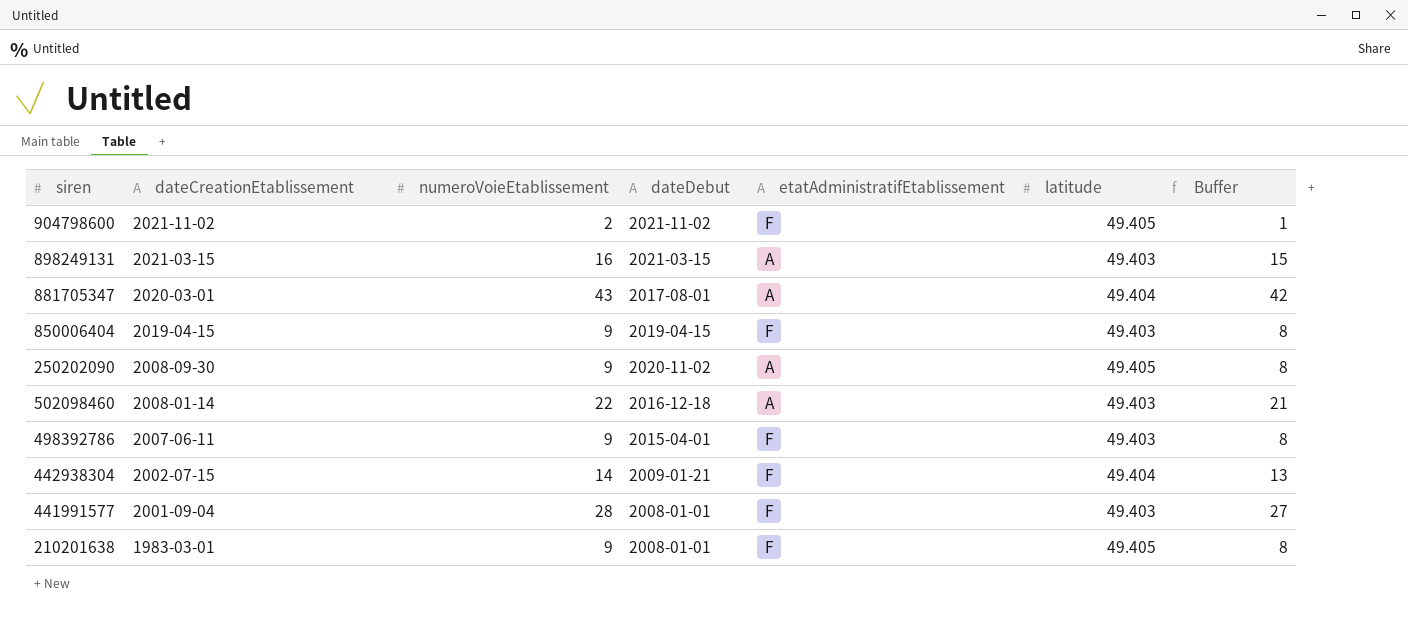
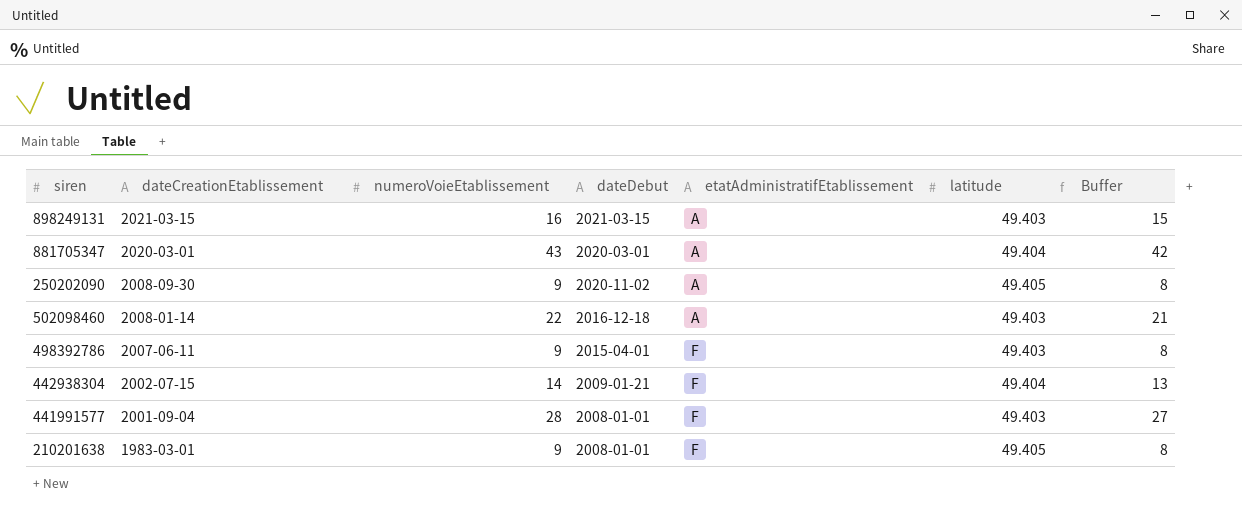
row 904798600: 2021-11-02 | 2 | 2021-11-02 | F | 49.405 | 1 -> none
row 850006404: 2019-04-15 | 9 | 2019-04-15 | F | 49.403 | 8 -> none
881705347 | dateDebut: 2017-08-01 -> 2020-03-01

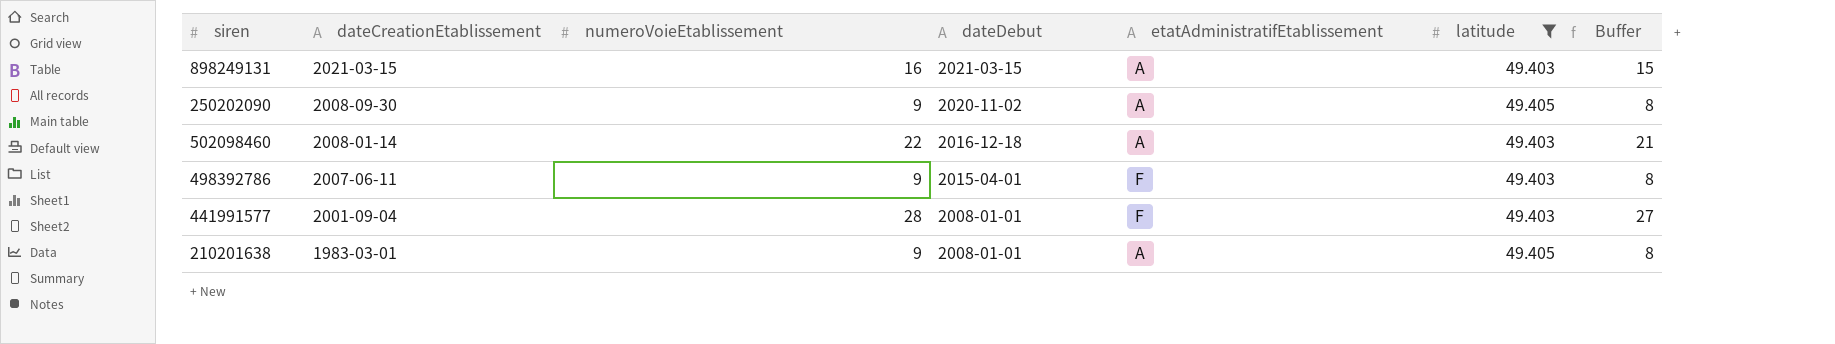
filter: none -> latitude != 49.404
210201638 | etatAdministratifEtablissement: F -> A

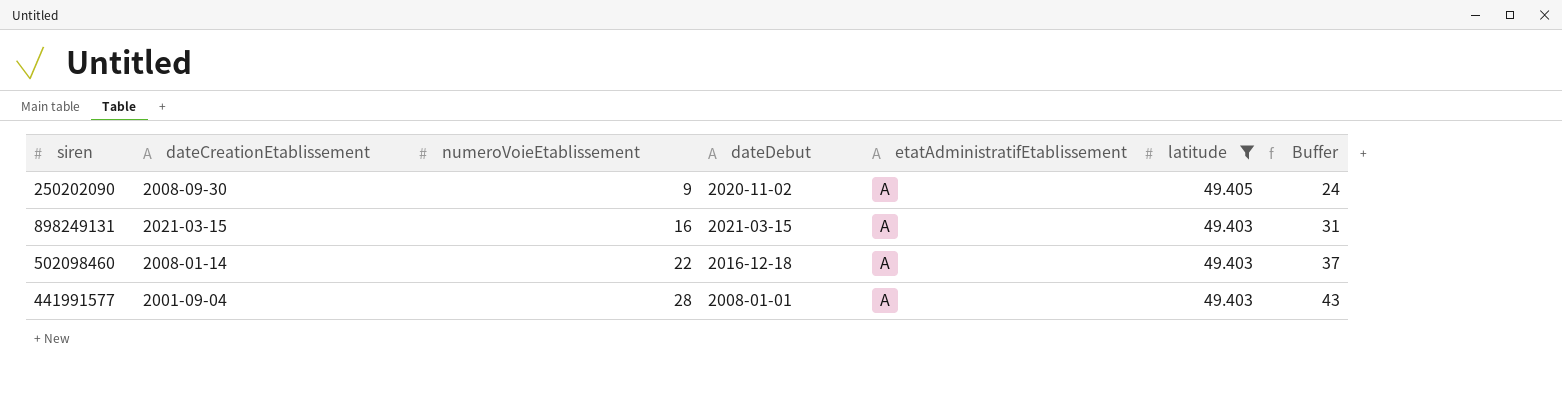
row order: dateCreationEtablissement descending -> numeroVoieEtablissement ascending
column Buffer | formula: [numeroVoieEtablissement] - 1 -> [numeroVoieEtablissement] + 15
row 498392786: 2007-06-11 | 9 | 2015-04-01 | F | 49.403 | 8 -> none
row 210201638: 1983-03-01 | 9 | 2008-01-01 | A | 49.405 | 8 -> none
441991577 | etatAdministratifEtablissement: F -> A

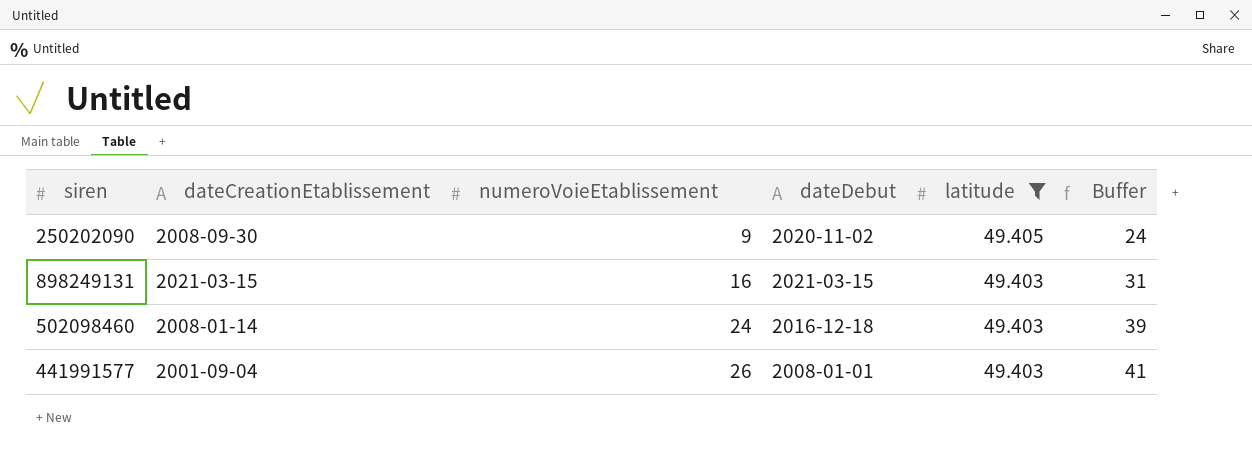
column etatAdministratifEtablissement | position: 5 -> none
502098460 | numeroVoieEtablissement: 22 -> 24
502098460 | Buffer: 37 -> 39
441991577 | numeroVoieEtablissement: 28 -> 26
441991577 | Buffer: 43 -> 41

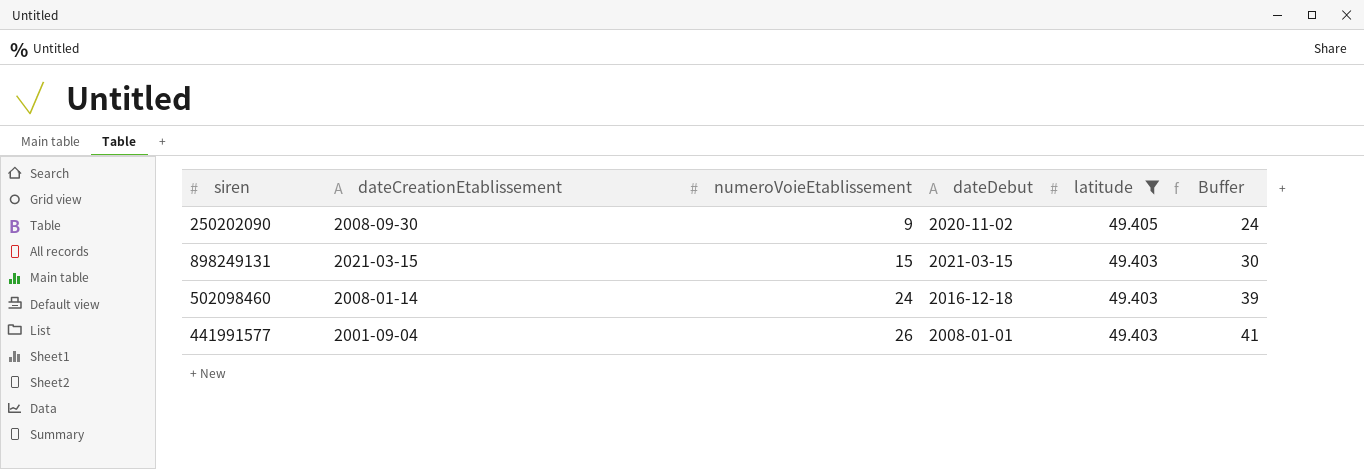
898249131 | numeroVoieEtablissement: 16 -> 15
898249131 | Buffer: 31 -> 30

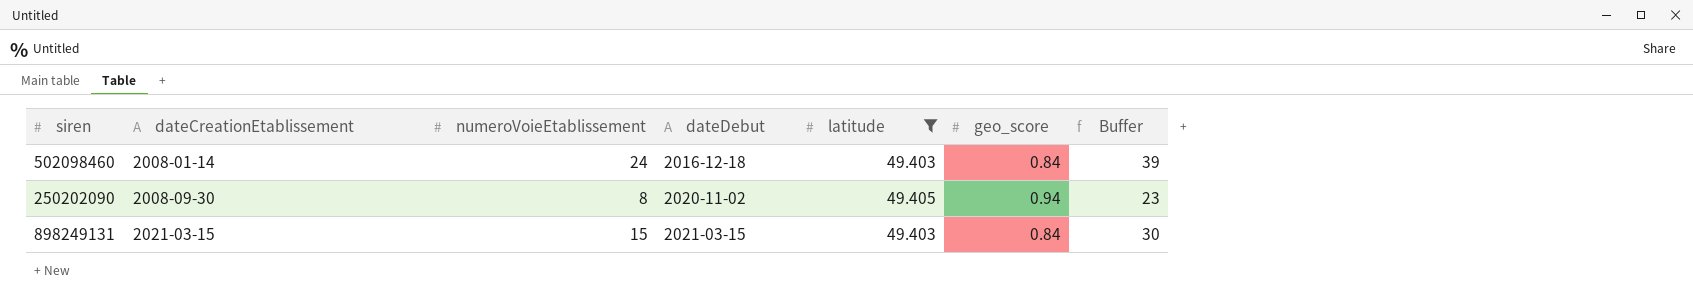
row order: numeroVoieEtablissement ascending -> dateCreationEtablissement ascending
column geo_score | position: none -> 6
row 441991577: 2001-09-04 | 26 | 2008-01-01 | 49.403 | 41 -> none
250202090 | numeroVoieEtablissement: 9 -> 8
250202090 | Buffer: 24 -> 23

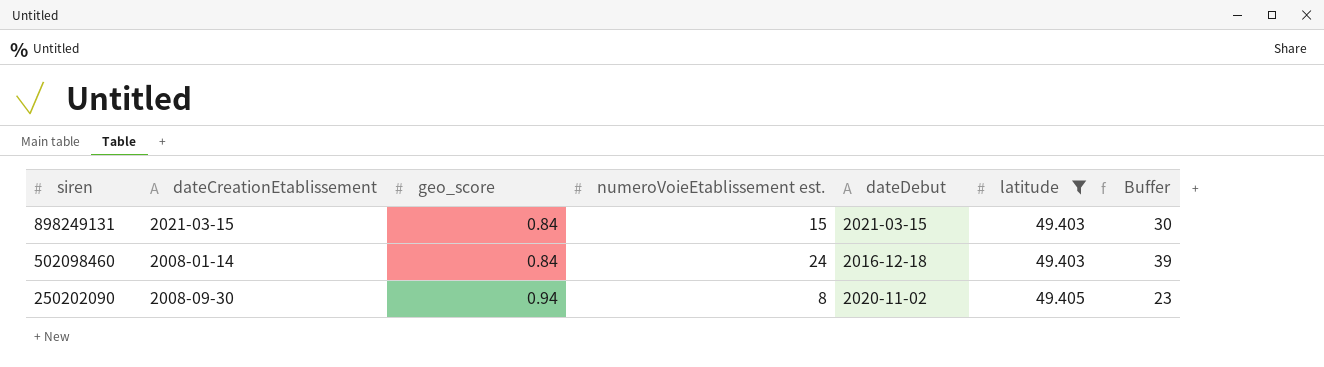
row order: dateCreationEtablissement ascending -> siren descending
column geo_score | position: 6 -> 3
column name: numeroVoieEtablissement -> numeroVoieEtablissement est.

